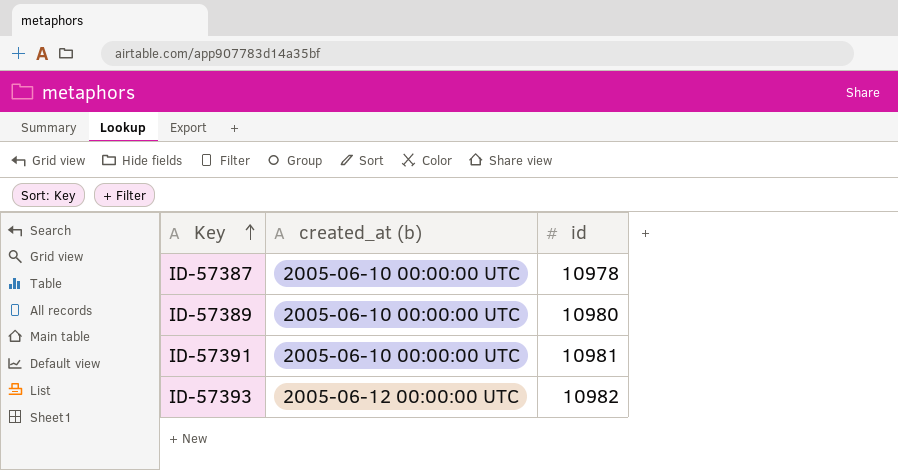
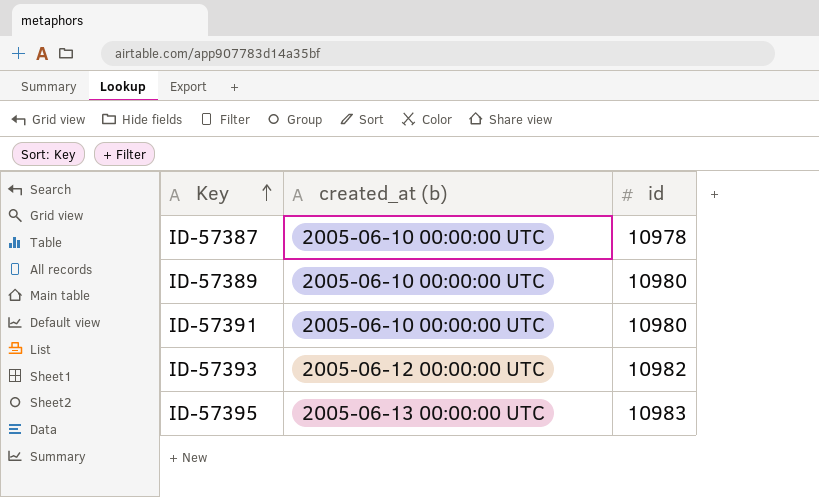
ID-57391 | id: 10981 -> 10980
row ID-57395: none -> 2005-06-13 00:00:00 UTC | 10983

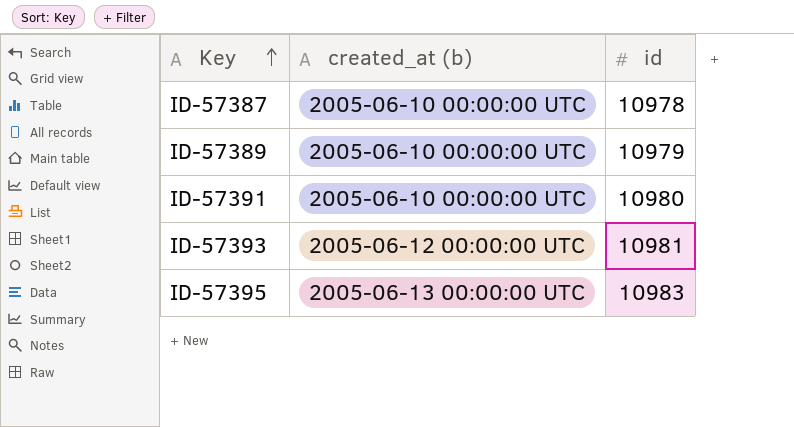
ID-57389 | id: 10980 -> 10979
ID-57393 | id: 10982 -> 10981

